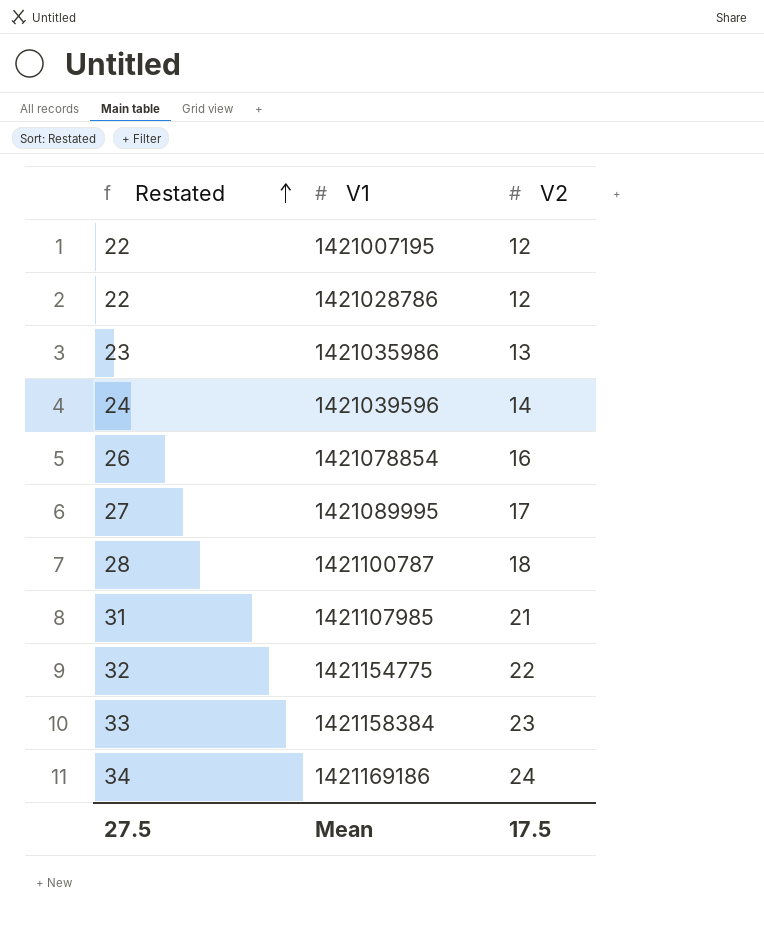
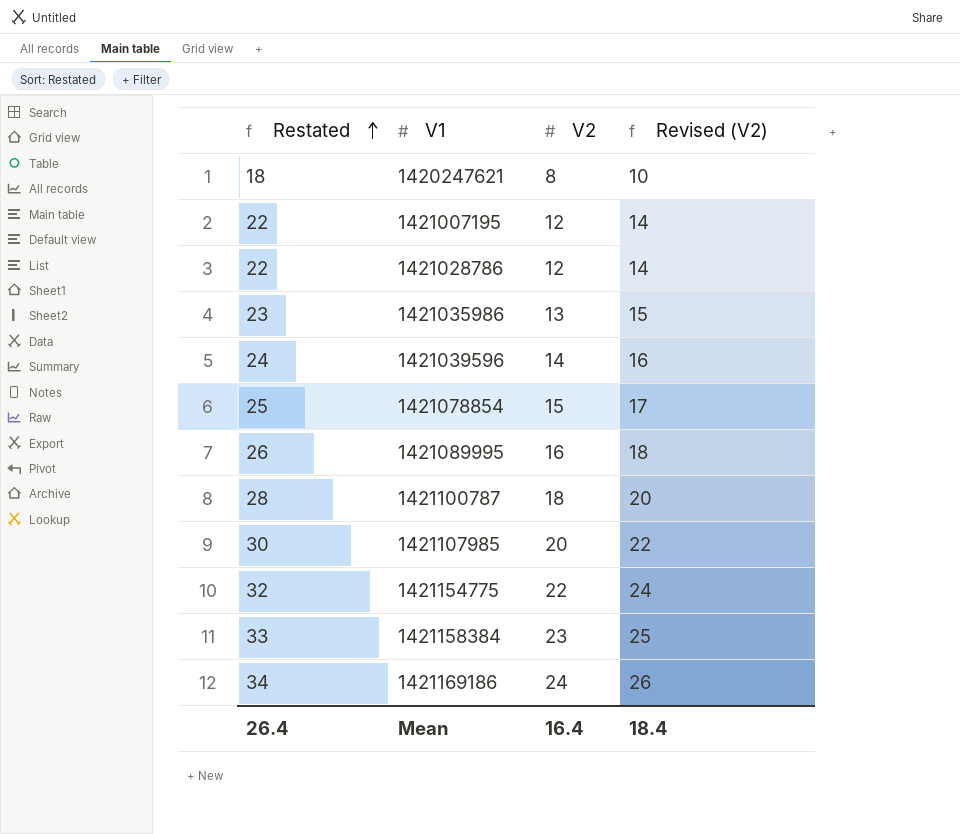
column Revised (V2) | formula: none -> [V2] + 2
row 1420247621: none -> 18 | 8 | 10
1421078854 | Restated: 26 -> 25
1421078854 | V2: 16 -> 15
1421089995 | Restated: 27 -> 26
1421089995 | V2: 17 -> 16
1421107985 | Restated: 31 -> 30
1421107985 | V2: 21 -> 20
Mean | Restated: 27.5 -> 26.4
Mean | V2: 17.5 -> 16.4

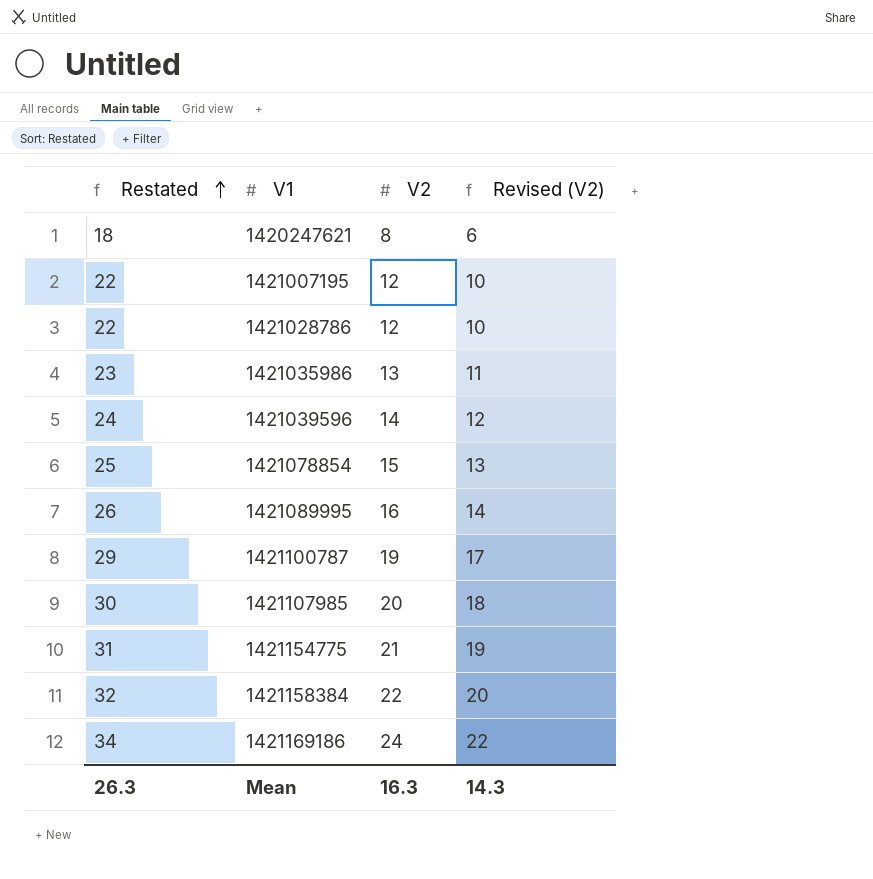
column Revised (V2) | formula: [V2] + 2 -> [V2] - 2
1421100787 | Restated: 28 -> 29
1421100787 | V2: 18 -> 19
1421154775 | Restated: 32 -> 31
1421154775 | V2: 22 -> 21
1421158384 | Restated: 33 -> 32
1421158384 | V2: 23 -> 22
Mean | Restated: 26.4 -> 26.3
Mean | V2: 16.4 -> 16.3
Mean | Revised (V2): 18.4 -> 14.3

